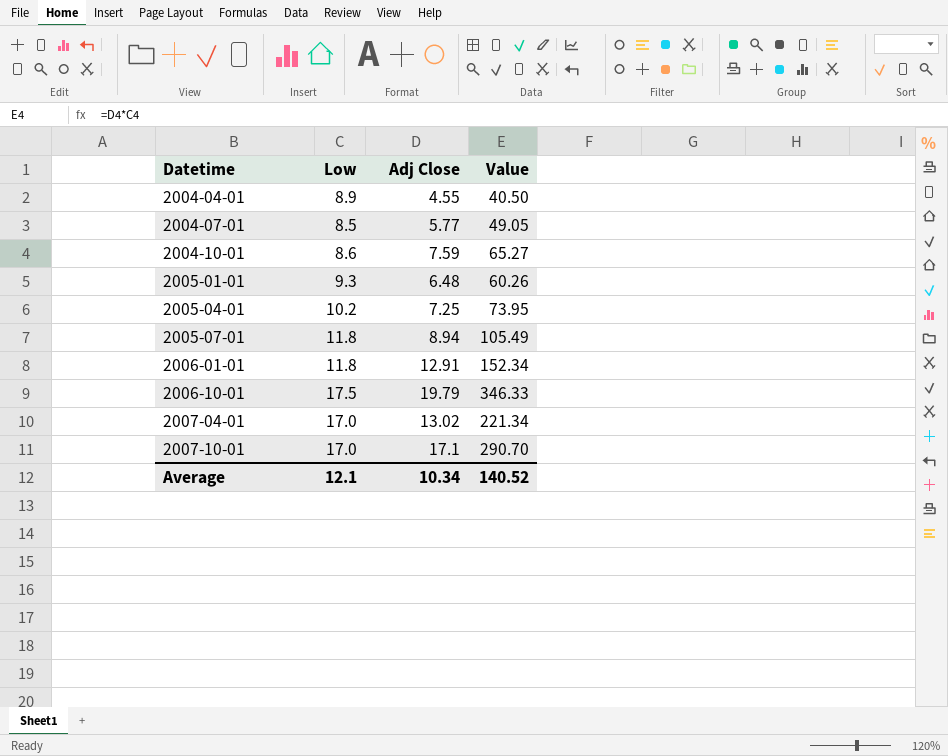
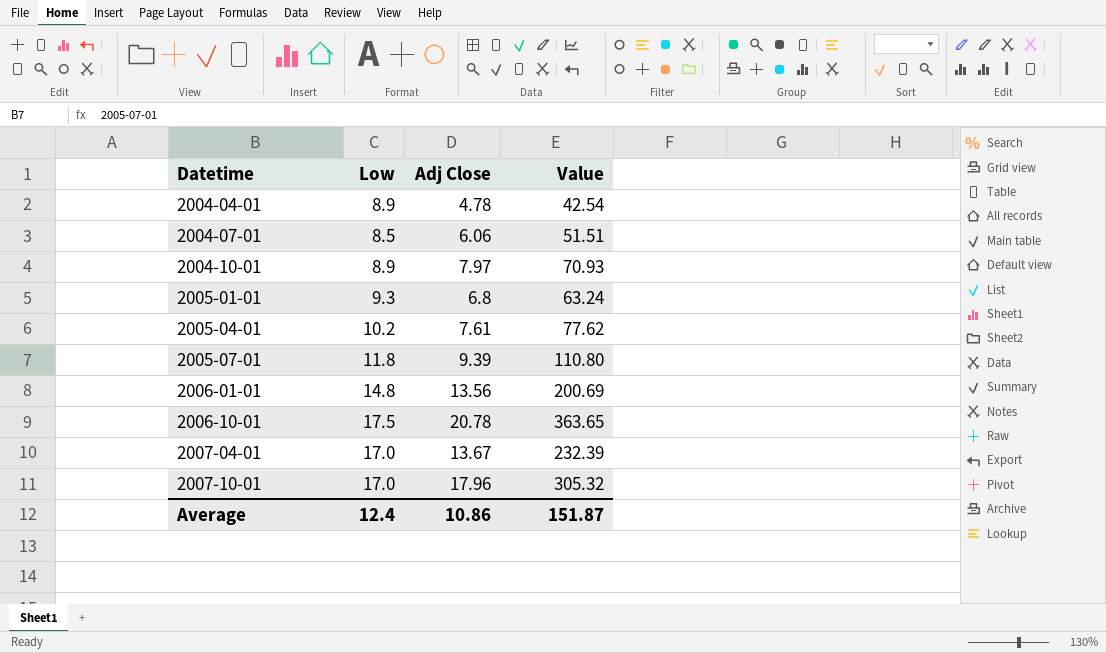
2004-04-01 | Adj Close: 4.55 -> 4.78
2004-04-01 | Value: 40.50 -> 42.54
2004-07-01 | Adj Close: 5.77 -> 6.06
2004-07-01 | Value: 49.05 -> 51.51
2004-10-01 | Low: 8.6 -> 8.9
2004-10-01 | Adj Close: 7.59 -> 7.97
2004-10-01 | Value: 65.27 -> 70.93
2005-01-01 | Adj Close: 6.48 -> 6.8
2005-01-01 | Value: 60.26 -> 63.24
2005-04-01 | Adj Close: 7.25 -> 7.61
2005-04-01 | Value: 73.95 -> 77.62
2005-07-01 | Adj Close: 8.94 -> 9.39
2005-07-01 | Value: 105.49 -> 110.80
2006-01-01 | Low: 11.8 -> 14.8
2006-01-01 | Adj Close: 12.91 -> 13.56
2006-01-01 | Value: 152.34 -> 200.69
2006-10-01 | Adj Close: 19.79 -> 20.78
2006-10-01 | Value: 346.33 -> 363.65
2007-04-01 | Adj Close: 13.02 -> 13.67
2007-04-01 | Value: 221.34 -> 232.39
2007-10-01 | Adj Close: 17.1 -> 17.96
2007-10-01 | Value: 290.70 -> 305.32
Average | Low: 12.1 -> 12.4
Average | Adj Close: 10.34 -> 10.86
Average | Value: 140.52 -> 151.87

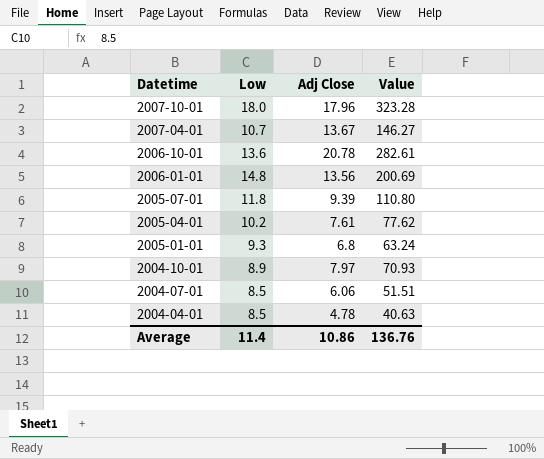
row order: Datetime ascending -> Datetime descending
2007-10-01 | Low: 17.0 -> 18.0
2007-10-01 | Value: 305.32 -> 323.28
2007-04-01 | Low: 17.0 -> 10.7
2007-04-01 | Value: 232.39 -> 146.27
2006-10-01 | Low: 17.5 -> 13.6
2006-10-01 | Value: 363.65 -> 282.61
2004-04-01 | Low: 8.9 -> 8.5
2004-04-01 | Value: 42.54 -> 40.63
Average | Low: 12.4 -> 11.4
Average | Value: 151.87 -> 136.76

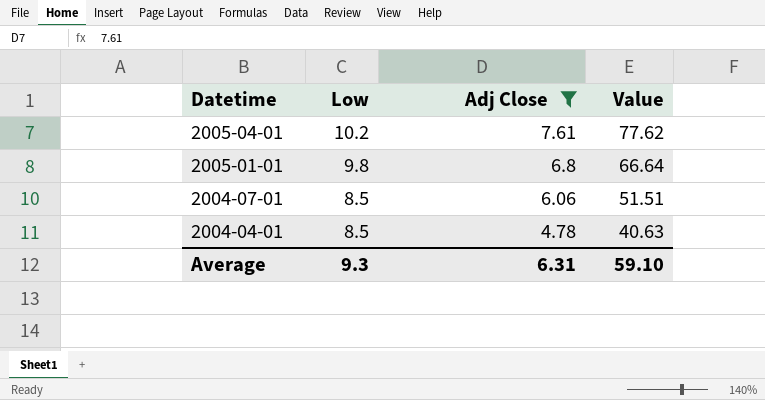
filter: none -> Adj Close <= 7.61
2005-01-01 | Low: 9.3 -> 9.8
2005-01-01 | Value: 63.24 -> 66.64
Average | Low: 11.4 -> 9.3
Average | Adj Close: 10.86 -> 6.31
Average | Value: 136.76 -> 59.10

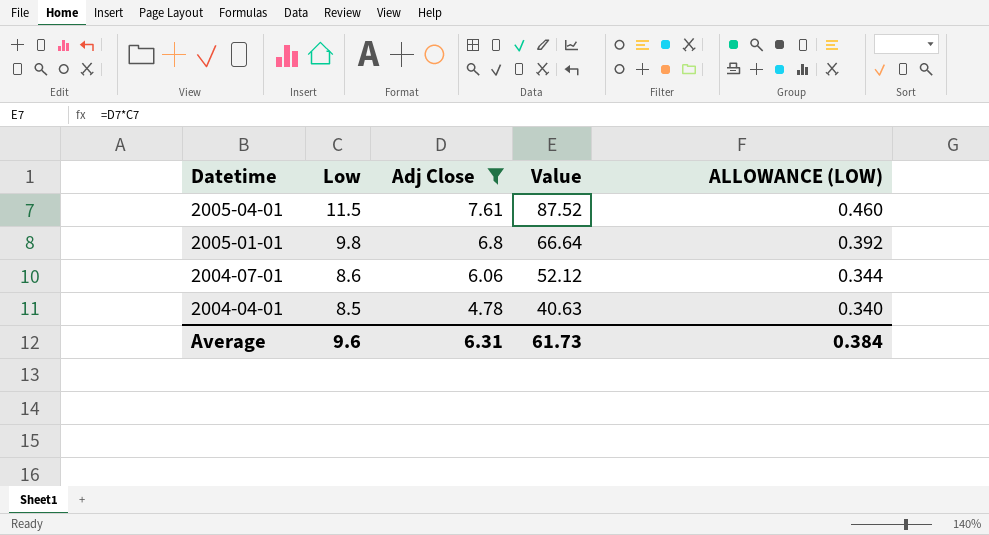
column ALLOWANCE (LOW) | formula: none -> [Low] * 0.04
2005-04-01 | Low: 10.2 -> 11.5
2005-04-01 | Value: 77.62 -> 87.52
2004-07-01 | Low: 8.5 -> 8.6
2004-07-01 | Value: 51.51 -> 52.12
Average | Low: 9.3 -> 9.6
Average | Value: 59.10 -> 61.73

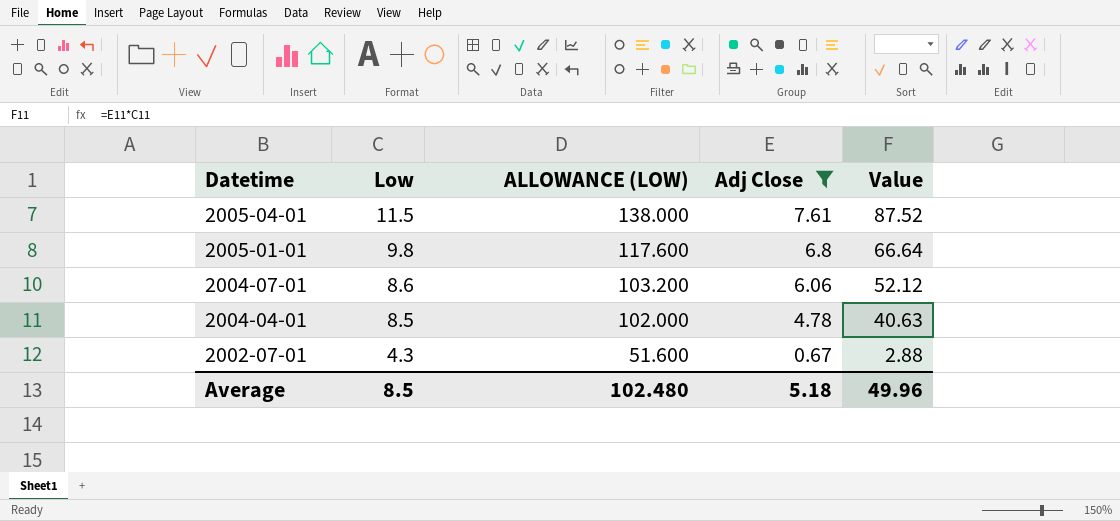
column ALLOWANCE (LOW) | formula: [Low] * 0.04 -> [Low] * 12
column ALLOWANCE (LOW) | position: 5 -> 3
row 2002-07-01: none -> 4.3 | 51.600 | 0.67 | 2.88
Average | Low: 9.6 -> 8.5
Average | ALLOWANCE (LOW): 0.384 -> 102.480
Average | Adj Close: 6.31 -> 5.18
Average | Value: 61.73 -> 49.96

